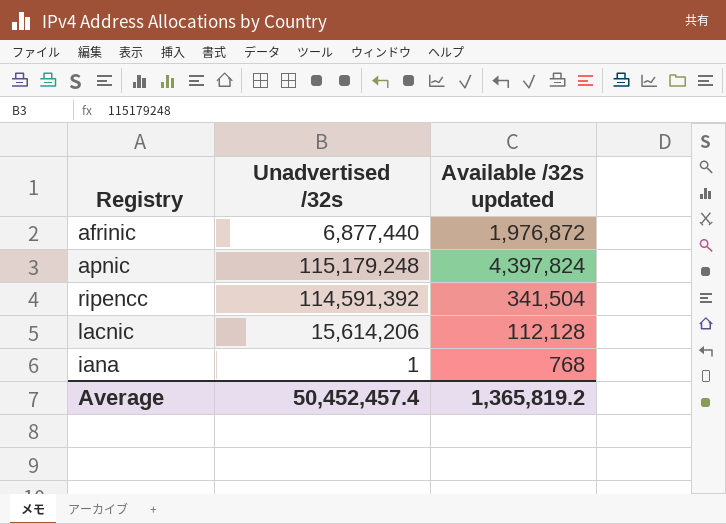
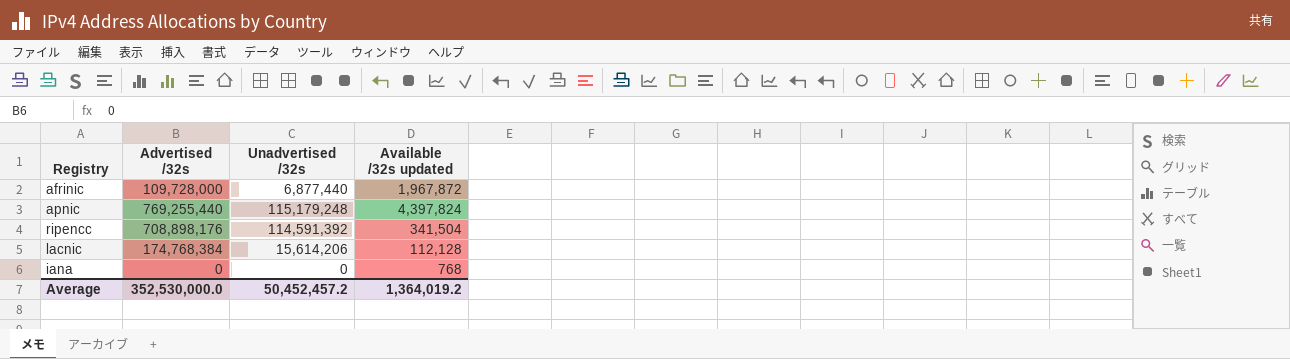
column Advertised /32s | position: none -> 2
afrinic | Available /32s updated: 1,976,872 -> 1,967,872
iana | Unadvertised /32s: 1 -> 0
Average | Unadvertised /32s: 50,452,457.4 -> 50,452,457.2
Average | Available /32s updated: 1,365,819.2 -> 1,364,019.2

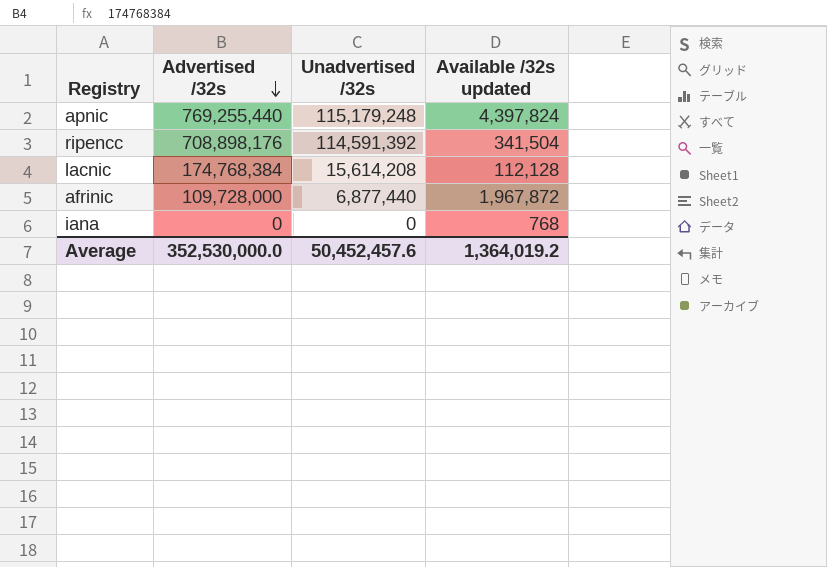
row order: none -> Advertised /32s descending
lacnic | Unadvertised /32s: 15,614,206 -> 15,614,208
Average | Unadvertised /32s: 50,452,457.2 -> 50,452,457.6

